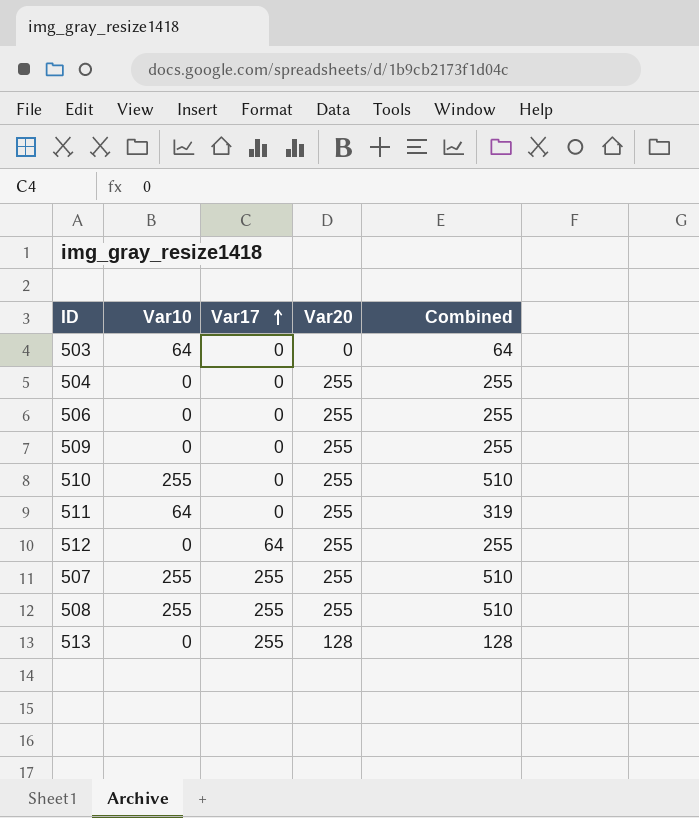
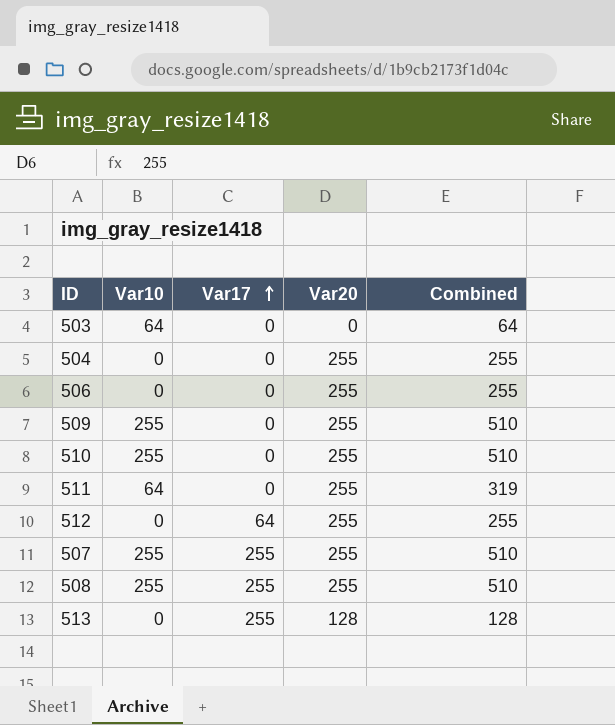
509 | Var10: 0 -> 255
509 | Combined: 255 -> 510

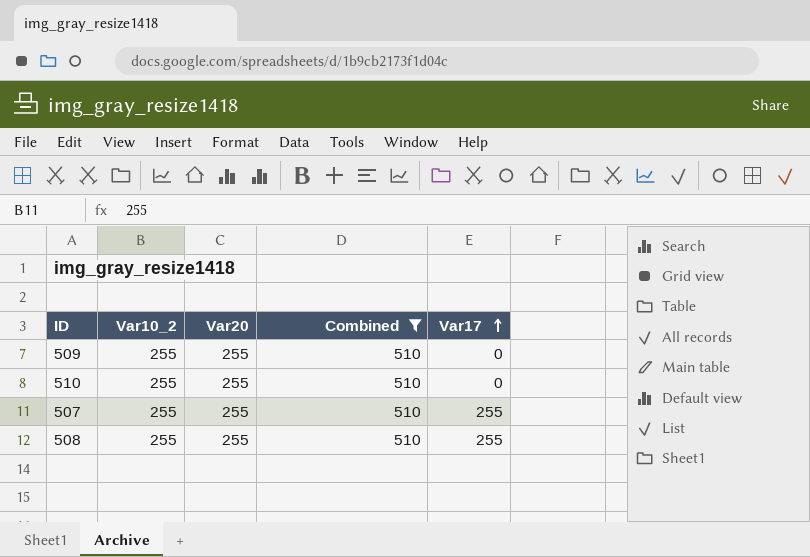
filter: none -> Combined = 510
column name: Var10 -> Var10_2
column Var17 | position: 3 -> 5

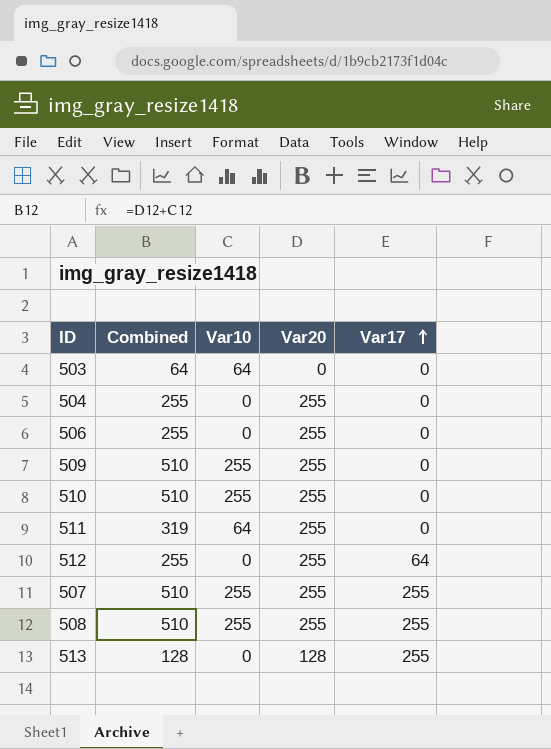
filter: Combined = 510 -> none
column Combined | position: 4 -> 2
column name: Var10_2 -> Var10

